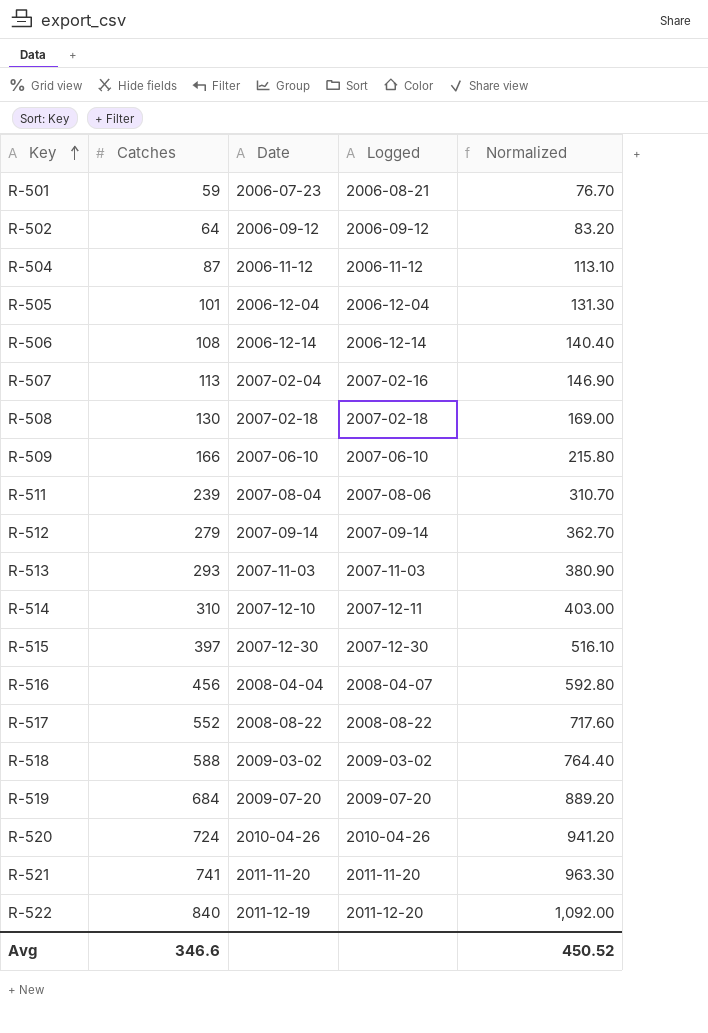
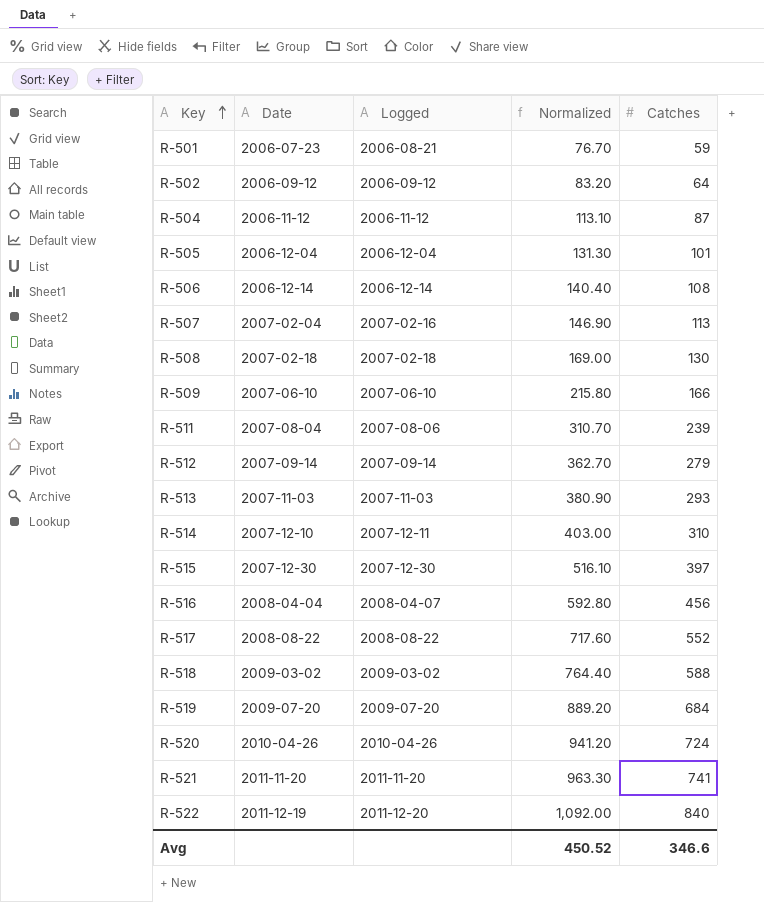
column Catches | position: 2 -> 5

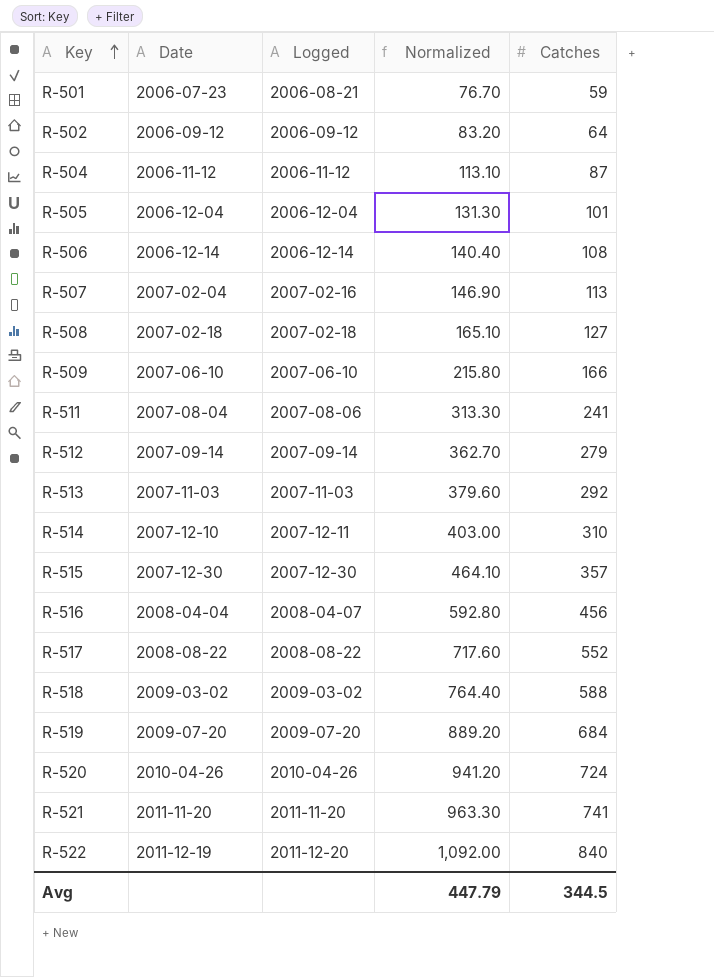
R-508 | Normalized: 169.00 -> 165.10
R-508 | Catches: 130 -> 127
R-511 | Normalized: 310.70 -> 313.30
R-511 | Catches: 239 -> 241
R-513 | Normalized: 380.90 -> 379.60
R-513 | Catches: 293 -> 292
R-515 | Normalized: 516.10 -> 464.10
R-515 | Catches: 397 -> 357
Avg | Normalized: 450.52 -> 447.79
Avg | Catches: 346.6 -> 344.5

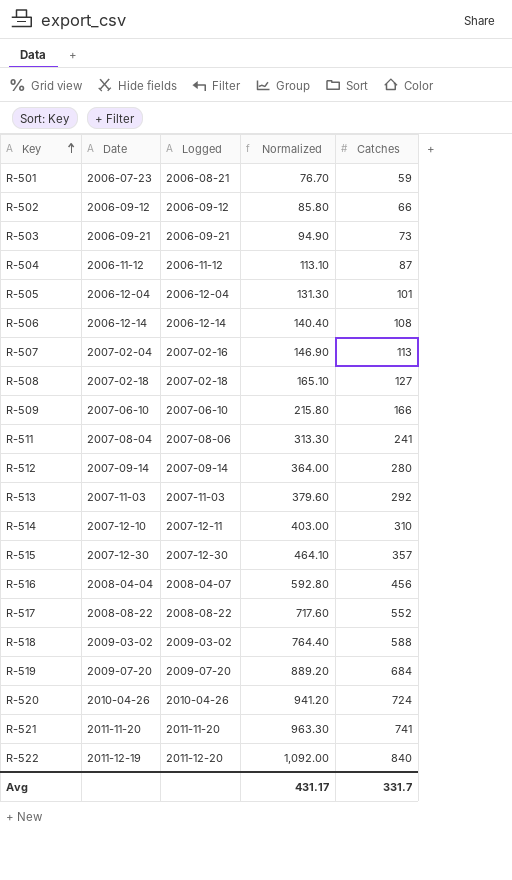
R-502 | Normalized: 83.20 -> 85.80
R-502 | Catches: 64 -> 66
row R-503: none -> 2006-09-21 | 2006-09-21 | 94.90 | 73
R-512 | Normalized: 362.70 -> 364.00
R-512 | Catches: 279 -> 280
Avg | Normalized: 447.79 -> 431.17
Avg | Catches: 344.5 -> 331.7

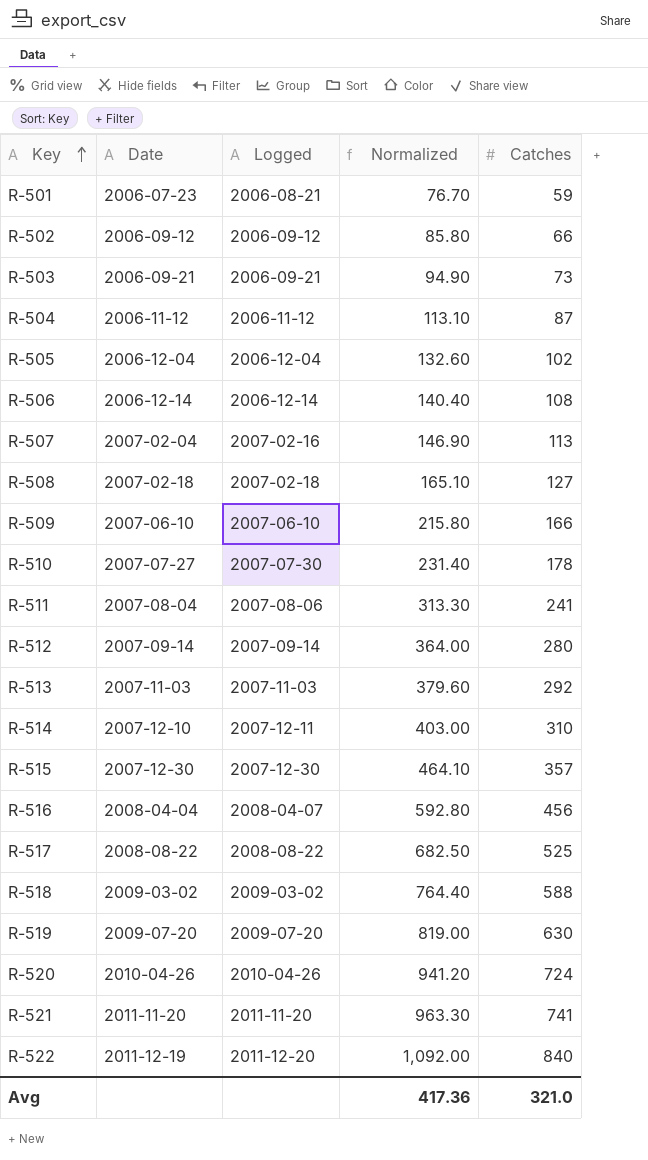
R-505 | Normalized: 131.30 -> 132.60
R-505 | Catches: 101 -> 102
row R-510: none -> 2007-07-27 | 2007-07-30 | 231.40 | 178
R-517 | Normalized: 717.60 -> 682.50
R-517 | Catches: 552 -> 525
R-519 | Normalized: 889.20 -> 819.00
R-519 | Catches: 684 -> 630
Avg | Normalized: 431.17 -> 417.36
Avg | Catches: 331.7 -> 321.0

